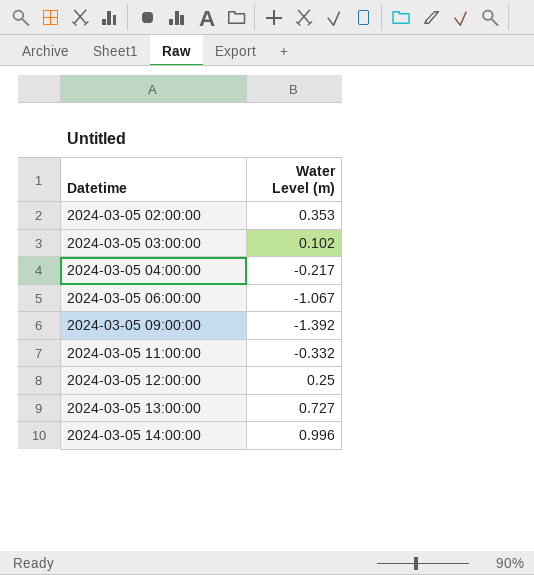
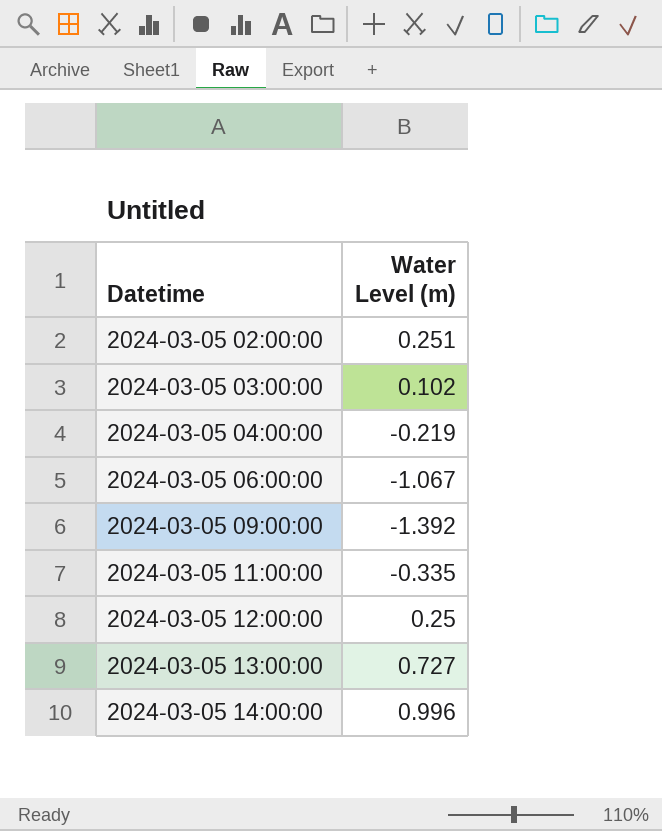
2024-03-05 02:00:00 | Water Level (m): 0.353 -> 0.251
2024-03-05 04:00:00 | Water Level (m): -0.217 -> -0.219
2024-03-05 11:00:00 | Water Level (m): -0.332 -> -0.335

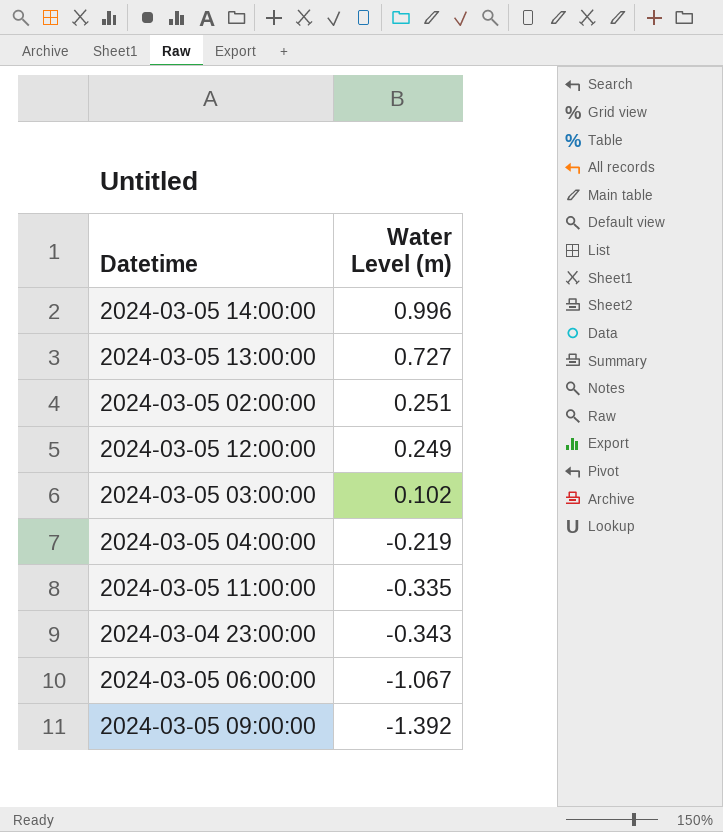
row order: Datetime ascending -> Water Level (m) descending
2024-03-05 12:00:00 | Water Level (m): 0.25 -> 0.249
row 2024-03-04 23:00:00: none -> -0.343

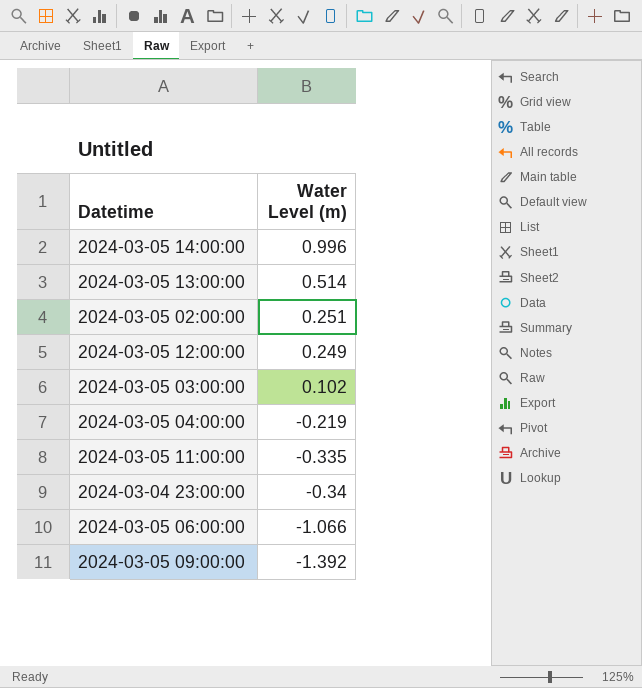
2024-03-05 13:00:00 | Water Level (m): 0.727 -> 0.514
2024-03-04 23:00:00 | Water Level (m): -0.343 -> -0.34
2024-03-05 06:00:00 | Water Level (m): -1.067 -> -1.066

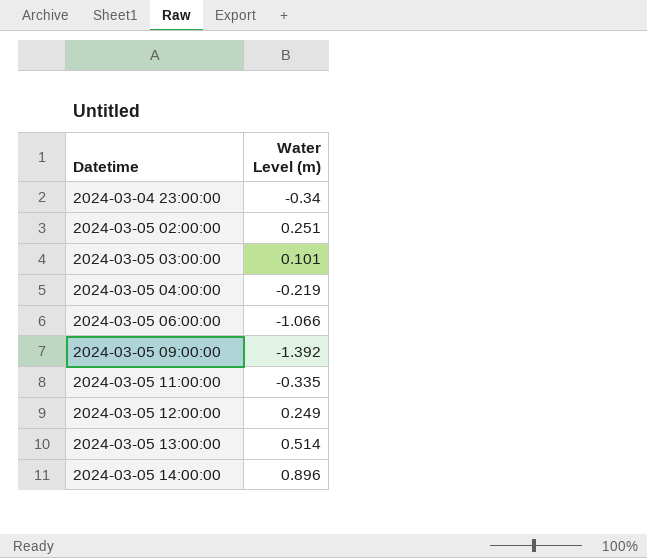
row order: Water Level (m) descending -> Datetime ascending
2024-03-05 03:00:00 | Water Level (m): 0.102 -> 0.101
2024-03-05 14:00:00 | Water Level (m): 0.996 -> 0.896

